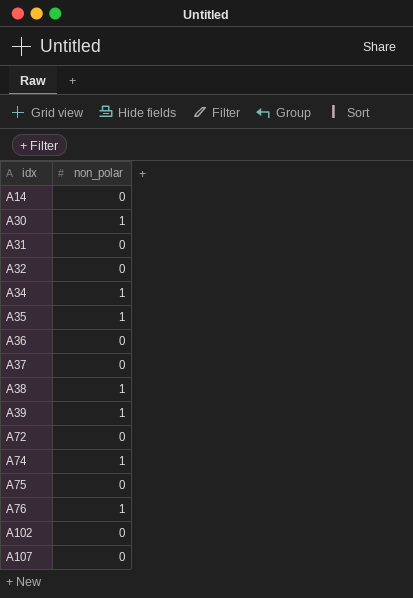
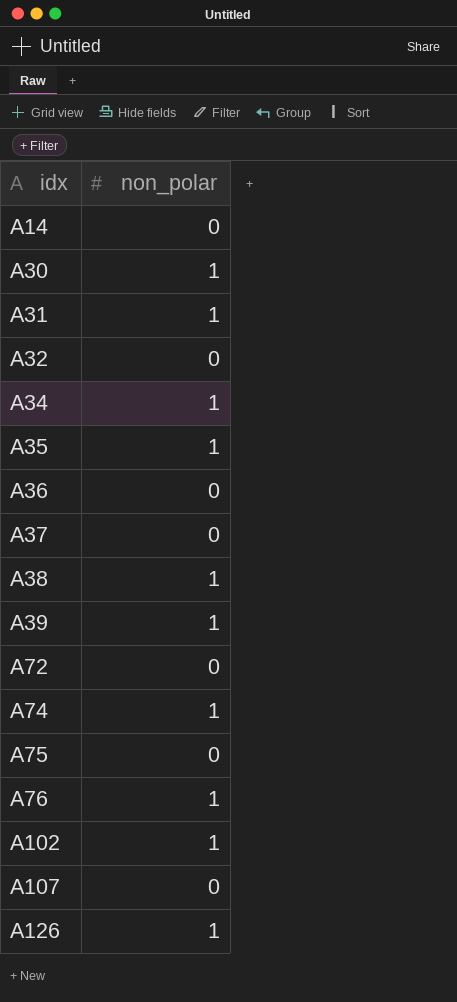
A31 | non_polar: 0 -> 1
A102 | non_polar: 0 -> 1
row A126: none -> 1

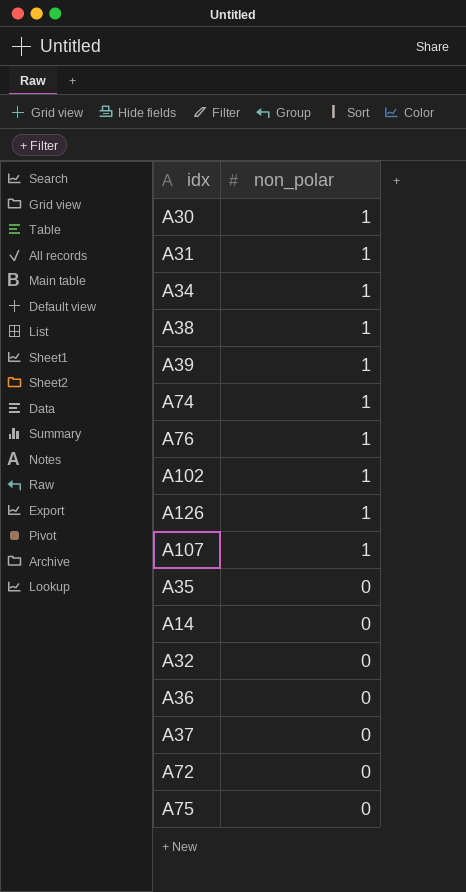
row order: idx ascending -> non_polar descending
A107 | non_polar: 0 -> 1
A35 | non_polar: 1 -> 0

